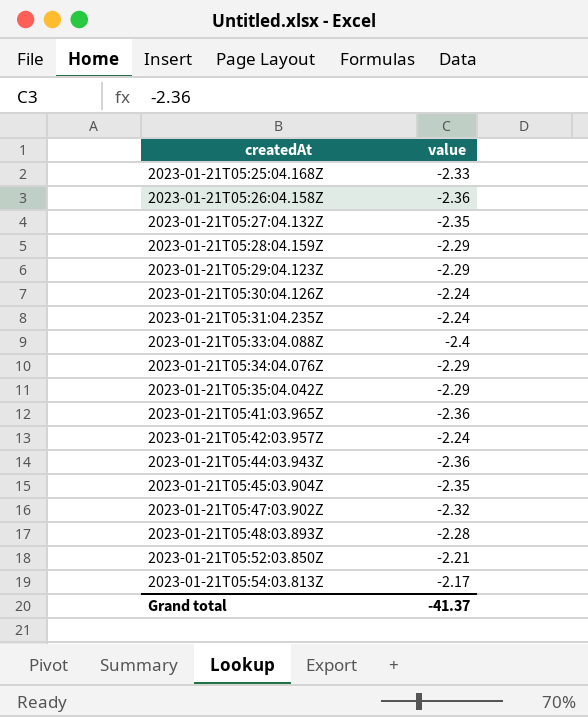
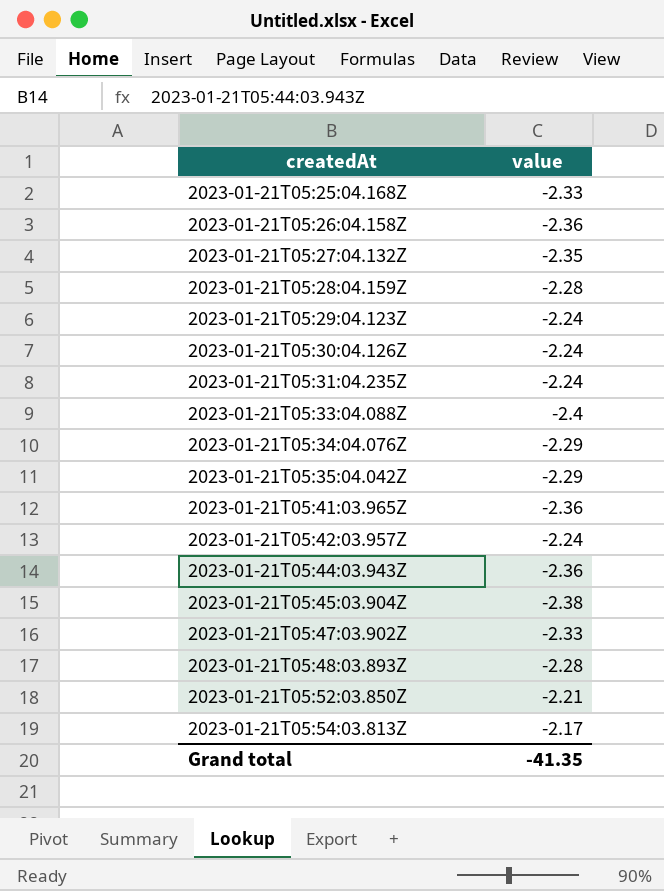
2023-01-21T05:28:04.159Z | value: -2.29 -> -2.28
2023-01-21T05:29:04.123Z | value: -2.29 -> -2.24
2023-01-21T05:45:03.904Z | value: -2.35 -> -2.38
2023-01-21T05:47:03.902Z | value: -2.32 -> -2.33
Grand total | value: -41.37 -> -41.35

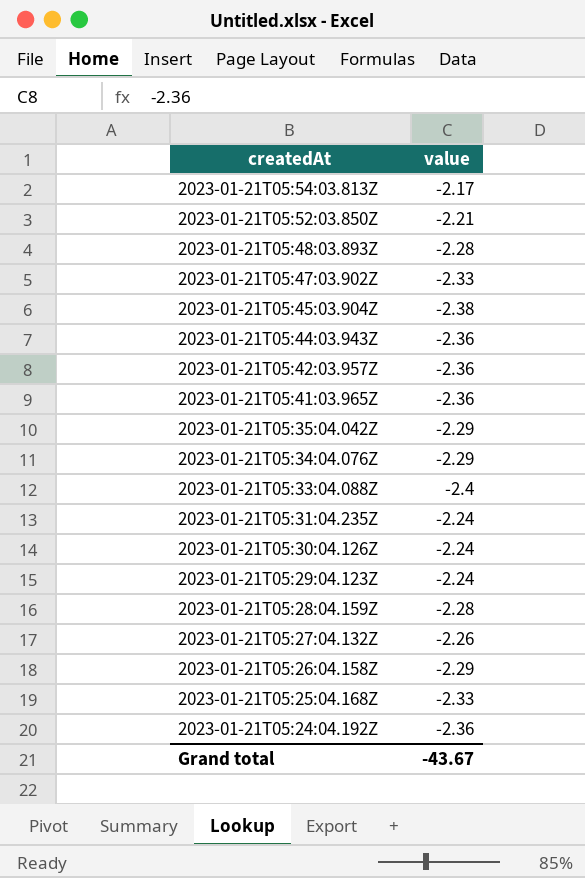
row order: createdAt ascending -> createdAt descending
2023-01-21T05:42:03.957Z | value: -2.24 -> -2.36
2023-01-21T05:27:04.132Z | value: -2.35 -> -2.26
2023-01-21T05:26:04.158Z | value: -2.36 -> -2.29
row 2023-01-21T05:24:04.192Z: none -> -2.36
Grand total | value: -41.35 -> -43.67

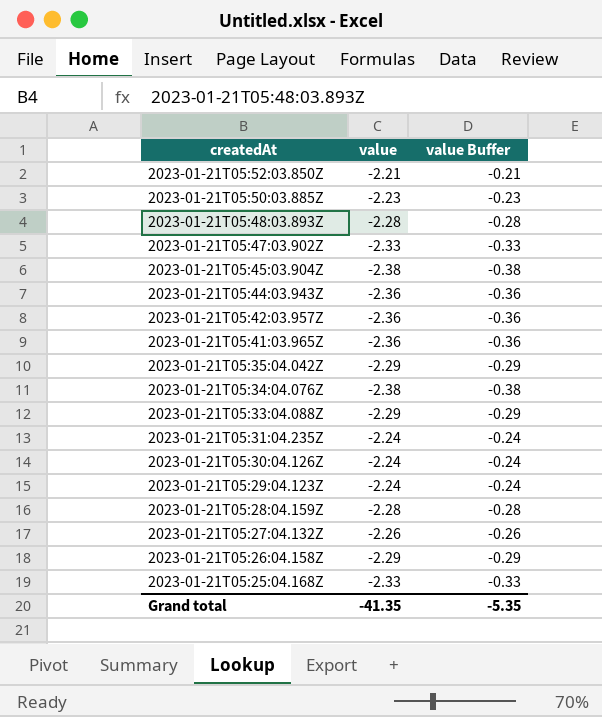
column value Buffer | formula: none -> [value] + 2
row 2023-01-21T05:54:03.813Z: -2.17 -> none
row 2023-01-21T05:24:04.192Z: -2.36 -> none
row 2023-01-21T05:50:03.885Z: none -> -2.23 | -0.23
2023-01-21T05:34:04.076Z | value: -2.29 -> -2.38
2023-01-21T05:33:04.088Z | value: -2.4 -> -2.29
Grand total | value: -43.67 -> -41.35

